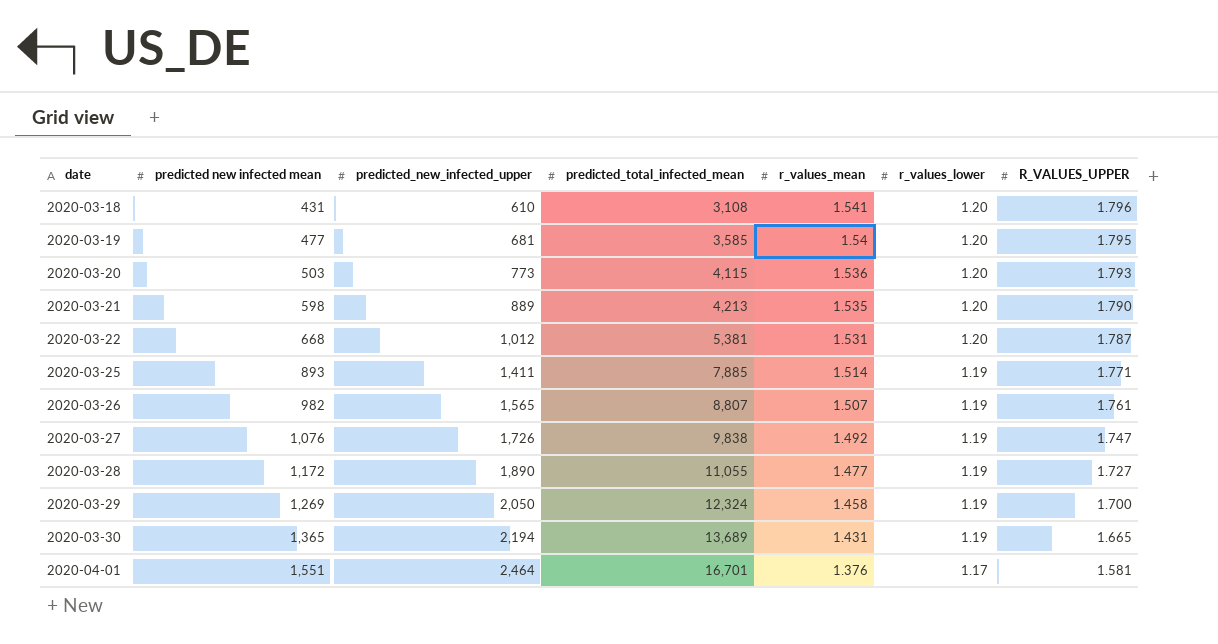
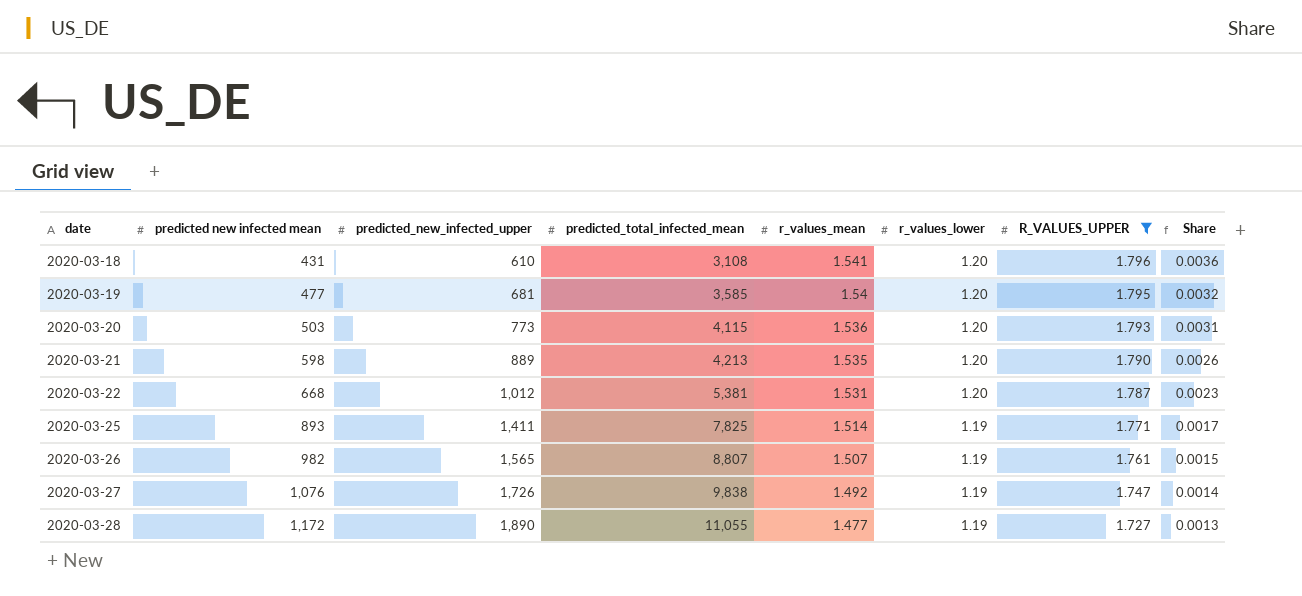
filter: none -> R_VALUES_UPPER >= 1.727
column Share | formula: none -> [r_values_mean] / [predicted new infected mean]
2020-03-25 | predicted_total_infected_mean: 7,885 -> 7,825

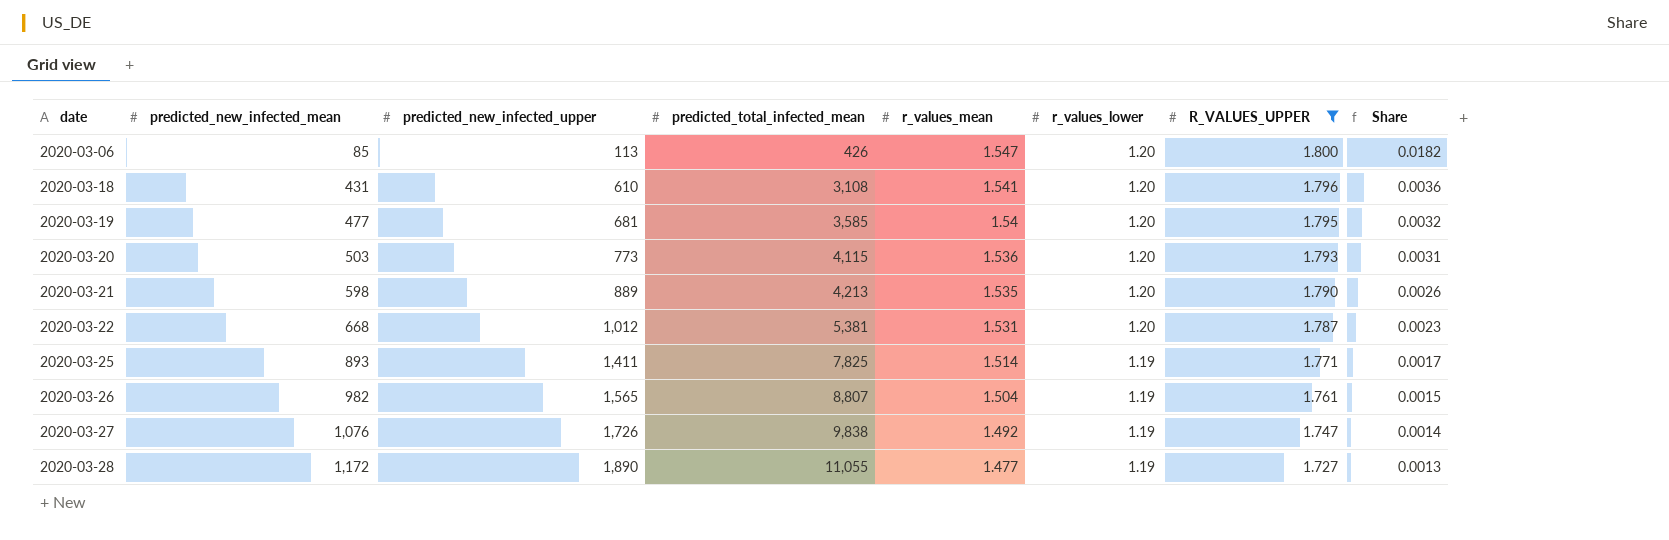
column name: predicted new infected mean -> predicted_new_infected_mean
row 2020-03-06: none -> 85 | 113 | 426 | 1.547 | 1.20 | 1.800 | 0.0182
2020-03-26 | r_values_mean: 1.507 -> 1.504

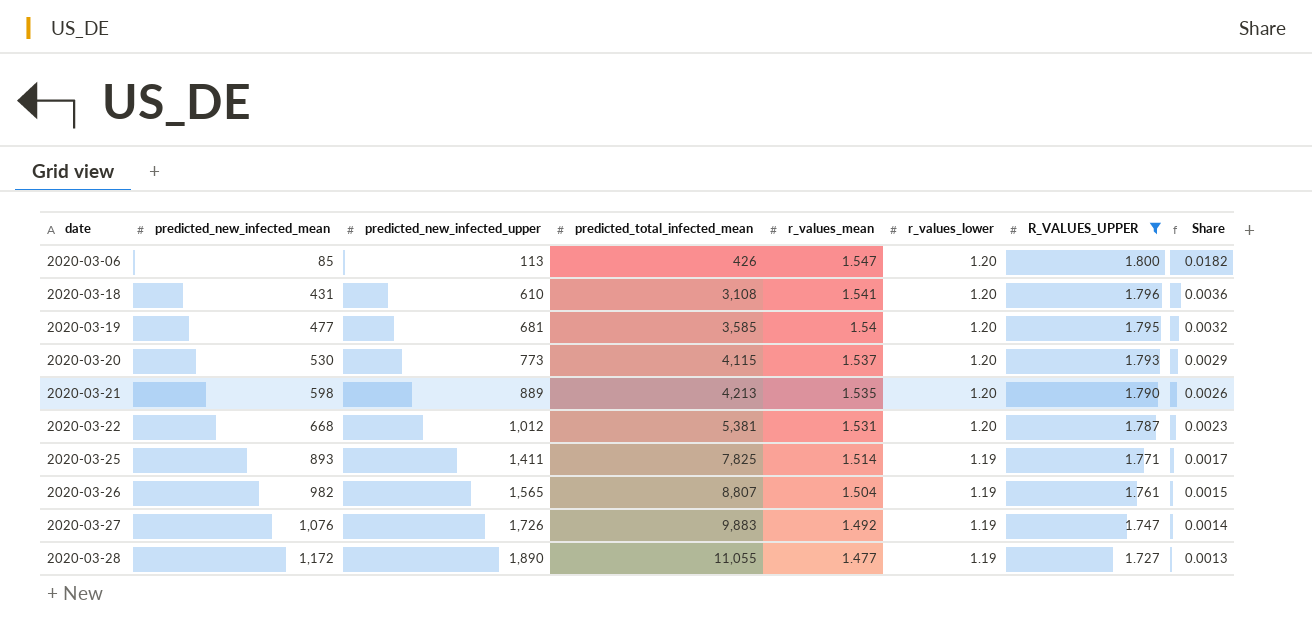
2020-03-20 | predicted_new_infected_mean: 503 -> 530
2020-03-20 | r_values_mean: 1.536 -> 1.537
2020-03-20 | Share: 0.0031 -> 0.0029
2020-03-27 | predicted_total_infected_mean: 9,838 -> 9,883

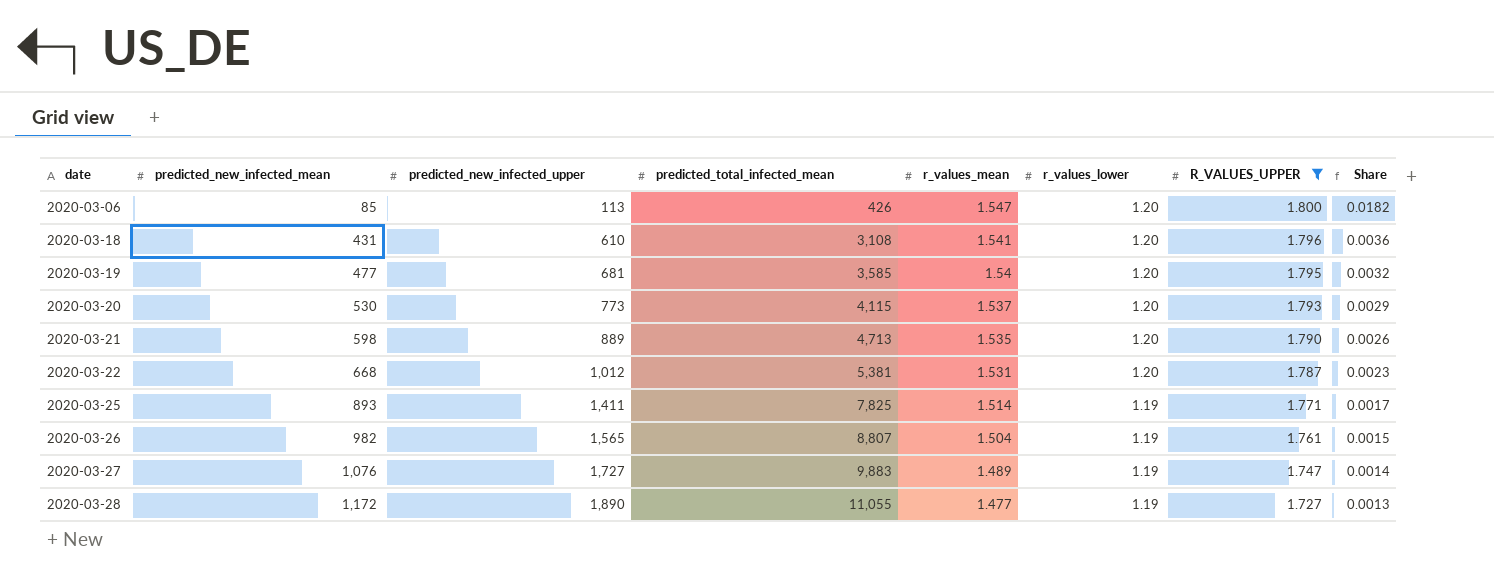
2020-03-21 | predicted_total_infected_mean: 4,213 -> 4,713
2020-03-27 | predicted_new_infected_upper: 1,726 -> 1,727
2020-03-27 | r_values_mean: 1.492 -> 1.489

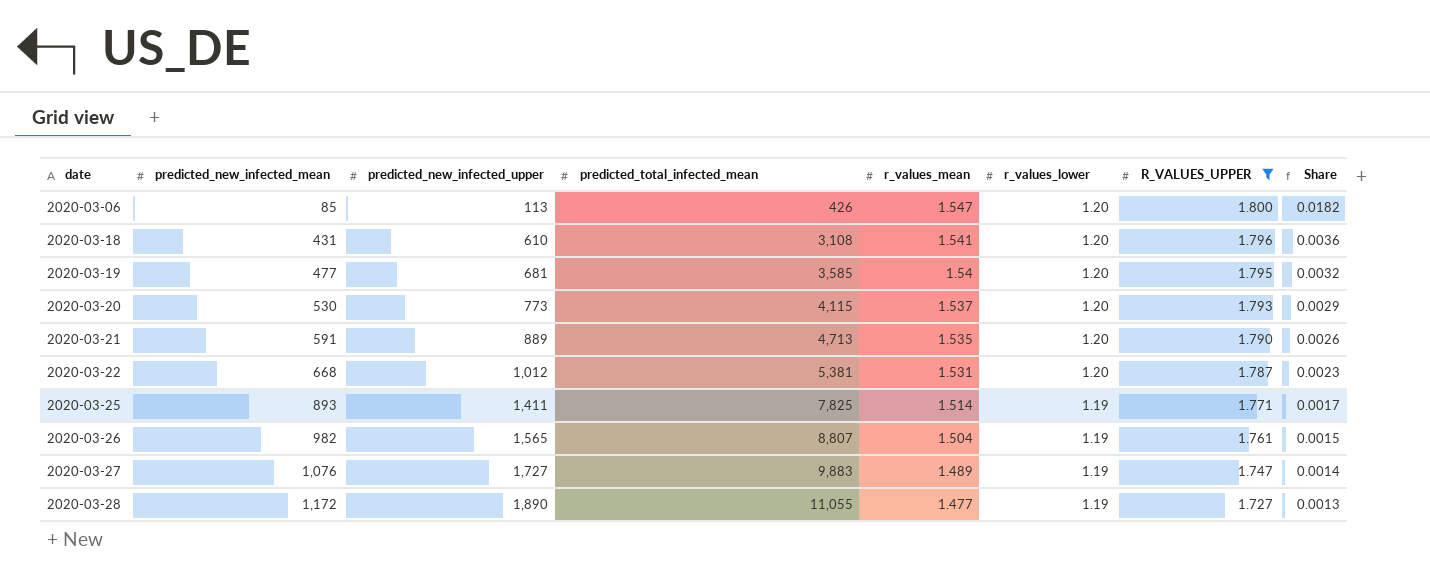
2020-03-21 | predicted_new_infected_mean: 598 -> 591

